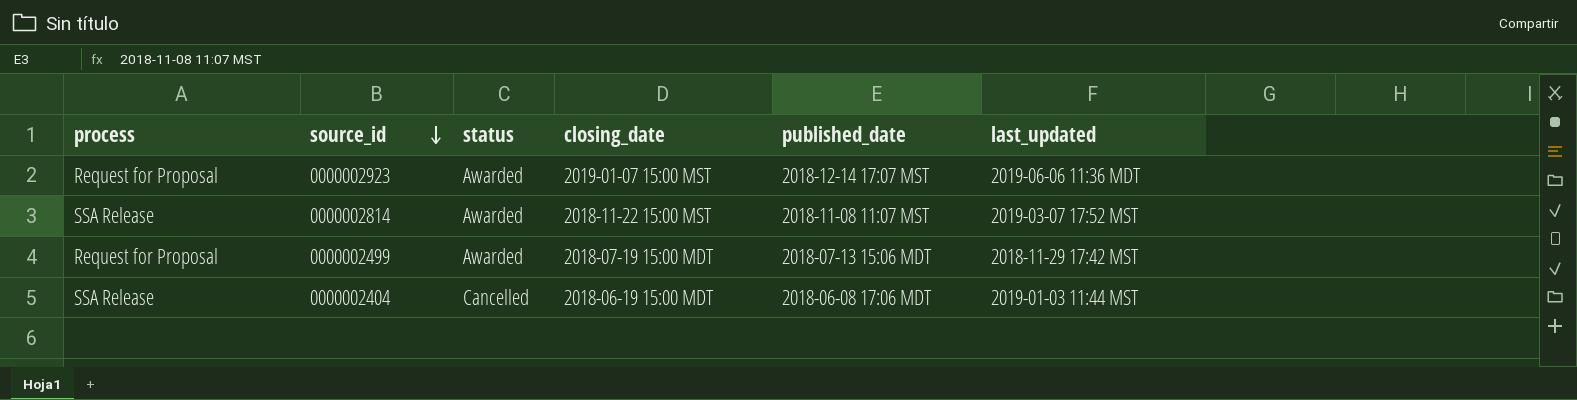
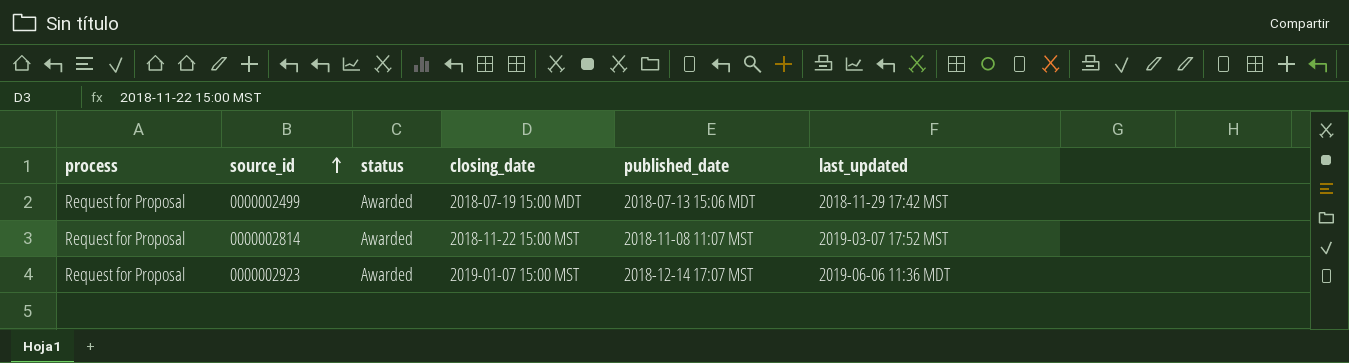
row order: source_id descending -> source_id ascending
row 0000002404: SSA Release | Cancelled | 2018-06-19 15:00 MDT | 2018-06-08 17:06 MDT | 2019-01-03 11:44 MST -> none
0000002814 | process: SSA Release -> Request for Proposal

